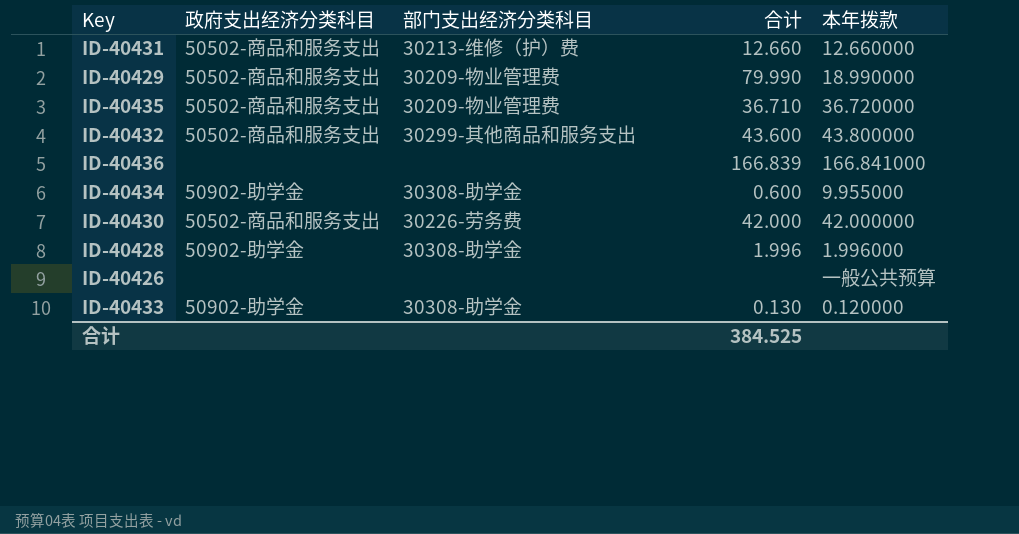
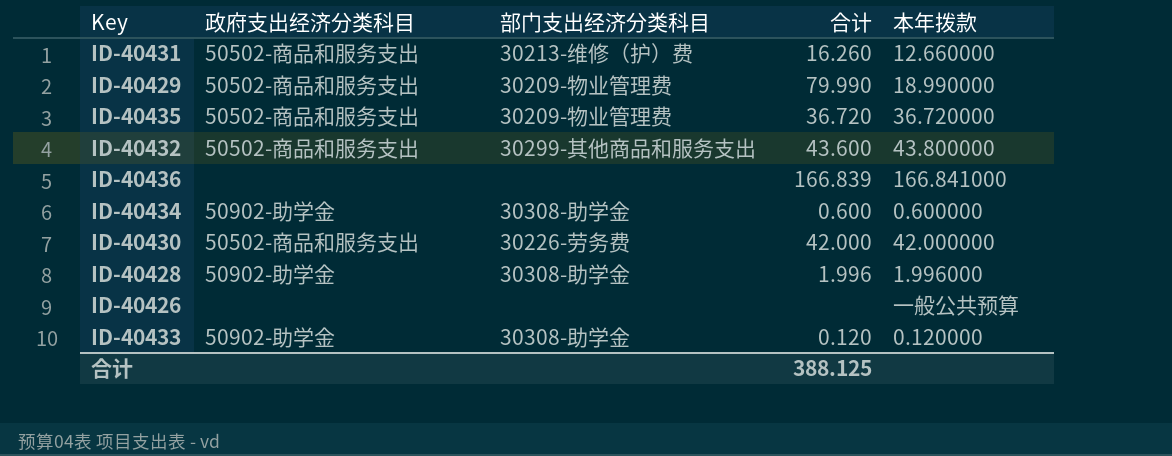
ID-40431 | 合计: 12.660 -> 16.260
ID-40435 | 合计: 36.710 -> 36.720
ID-40434 | 本年拨款: 9.955000 -> 0.600000
ID-40433 | 合计: 0.130 -> 0.120
合计 | 合计: 384.525 -> 388.125

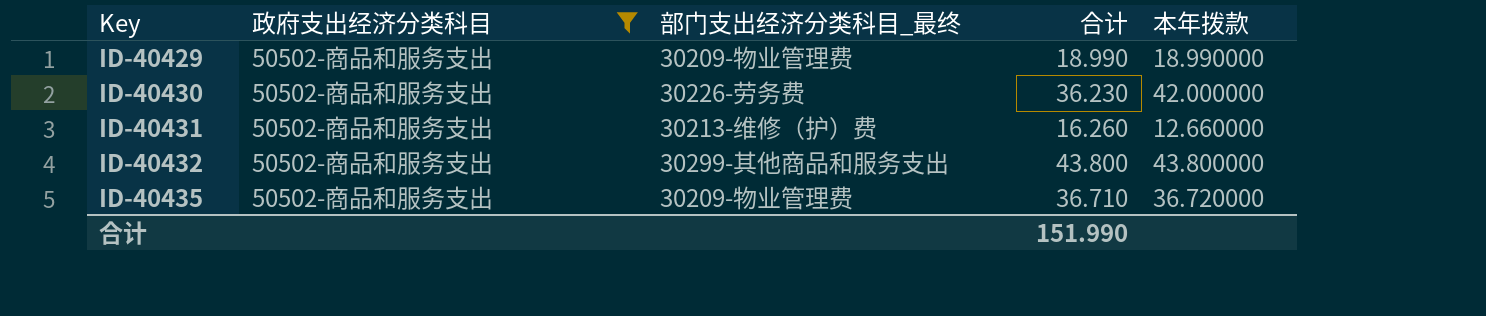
filter: none -> 政府支出经济分类科目 = 50502-商品和服务支出
row order: none -> Key ascending
column name: 部门支出经济分类科目 -> 部门支出经济分类科目_最终
ID-40429 | 合计: 79.990 -> 18.990
ID-40430 | 合计: 42.000 -> 36.230
ID-40432 | 合计: 43.600 -> 43.800
ID-40435 | 合计: 36.720 -> 36.710
合计 | 合计: 388.125 -> 151.990

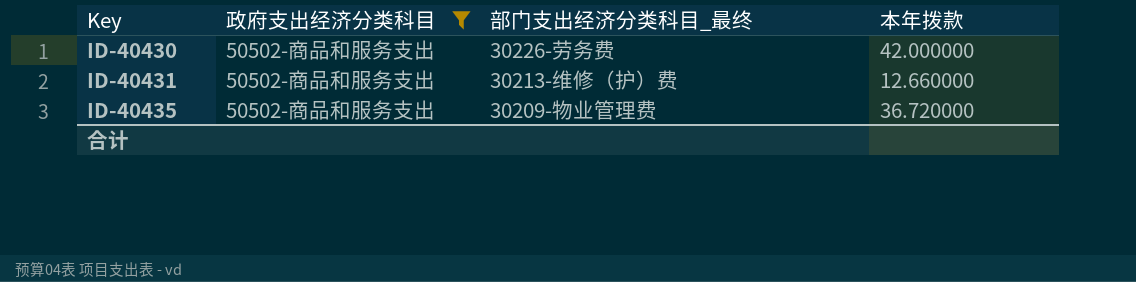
column 合计 | position: 4 -> none
row ID-40429: 50502-商品和服务支出 | 30209-物业管理费 | 18.990 | 18.990000 -> none
row ID-40432: 50502-商品和服务支出 | 30299-其他商品和服务支出 | 43.800 | 43.800000 -> none

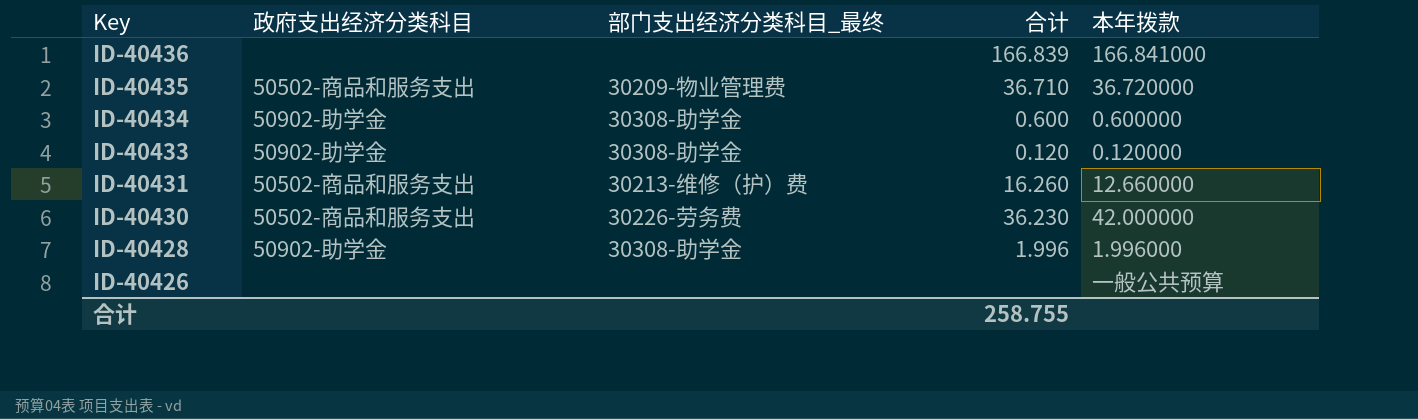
filter: 政府支出经济分类科目 = 50502-商品和服务支出 -> none
row order: Key ascending -> Key descending
column 合计 | position: none -> 4

